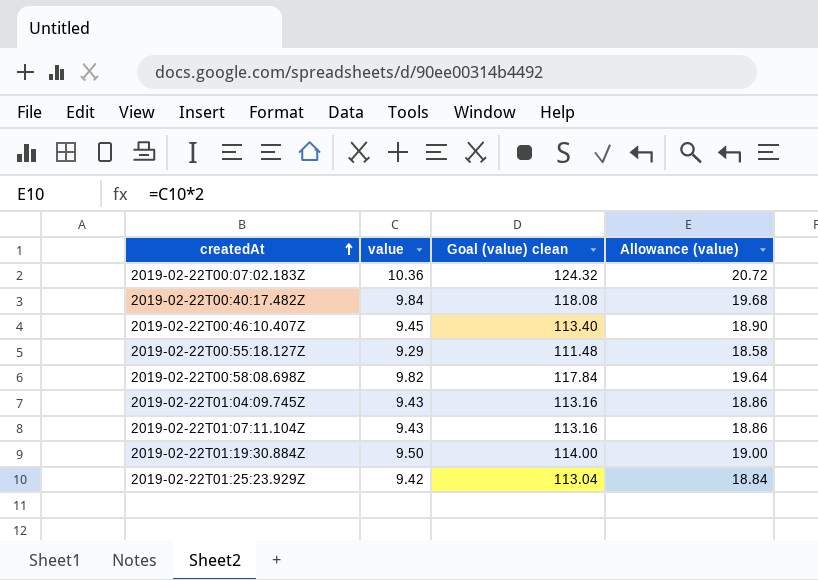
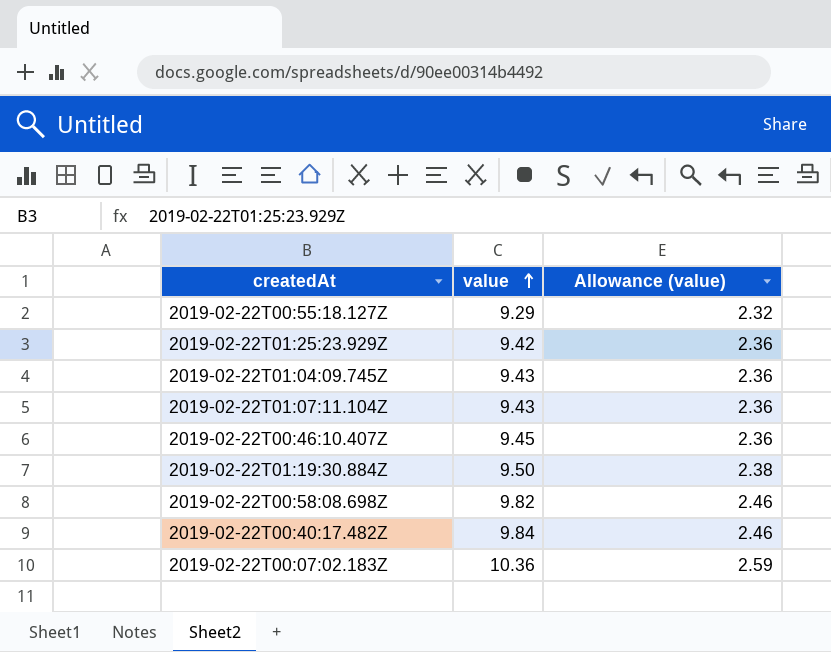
row order: createdAt ascending -> value ascending
column Goal (value) clean | formula: [value] * 12 -> none
column Allowance (value) | formula: [value] * 2 -> [value] * 0.25

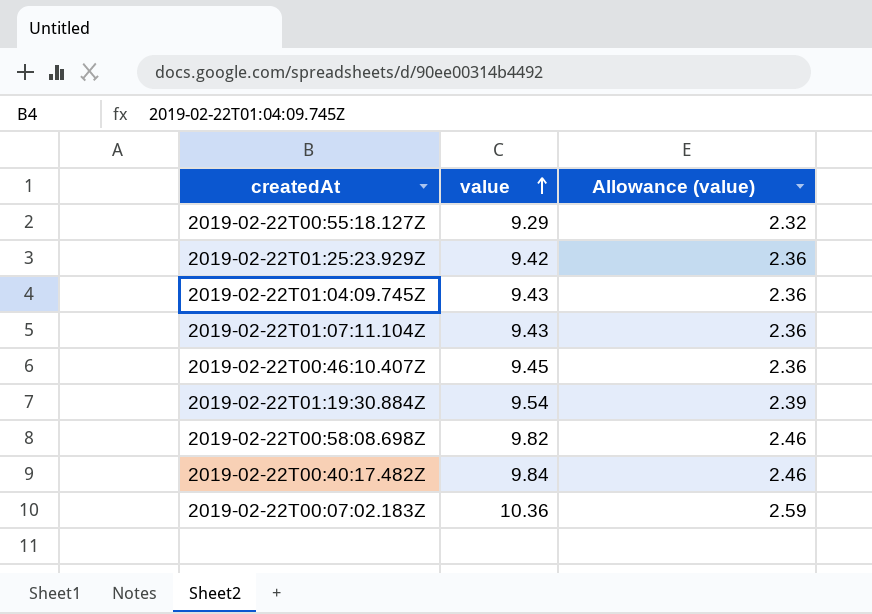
2019-02-22T01:19:30.884Z | value: 9.50 -> 9.54
2019-02-22T01:19:30.884Z | Allowance (value): 2.38 -> 2.39

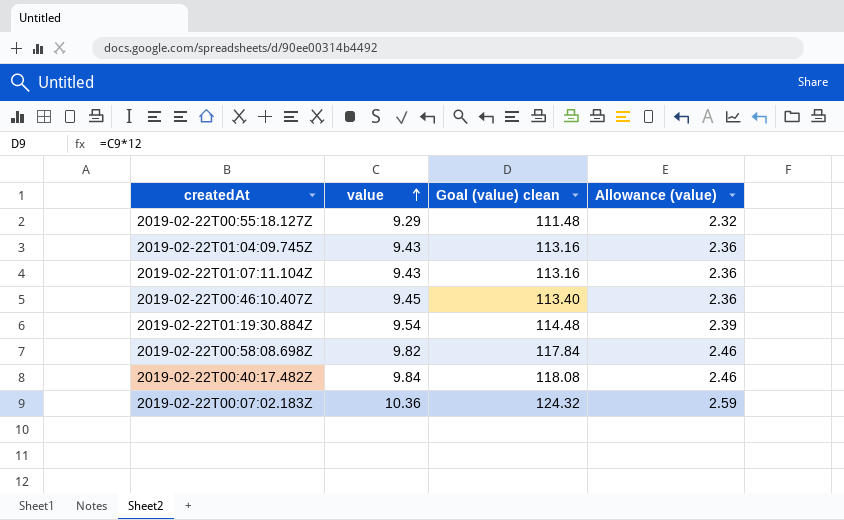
column Goal (value) clean | formula: none -> [value] * 12
row 2019-02-22T01:25:23.929Z: 9.42 | 2.36 -> none

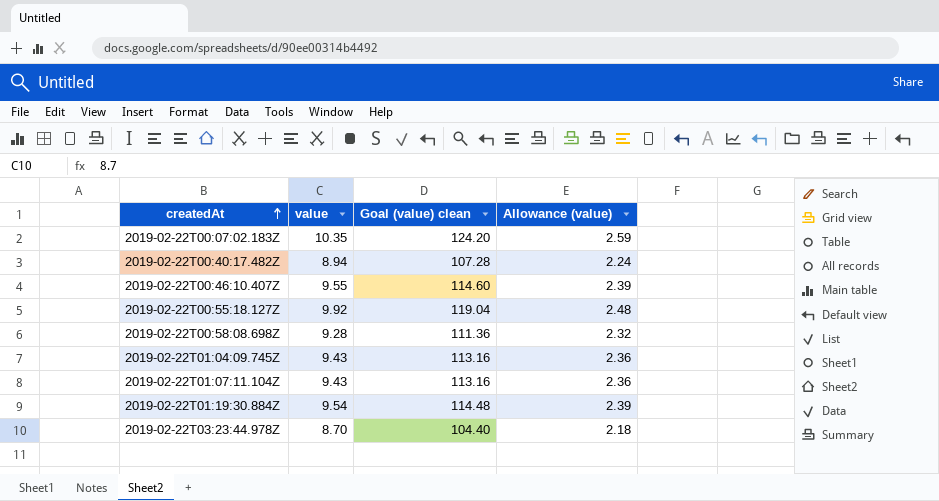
row order: value ascending -> createdAt ascending
2019-02-22T00:07:02.183Z | value: 10.36 -> 10.35
2019-02-22T00:07:02.183Z | Goal (value) clean: 124.32 -> 124.20
2019-02-22T00:40:17.482Z | value: 9.84 -> 8.94
2019-02-22T00:40:17.482Z | Goal (value) clean: 118.08 -> 107.28
2019-02-22T00:40:17.482Z | Allowance (value): 2.46 -> 2.24
2019-02-22T00:46:10.407Z | value: 9.45 -> 9.55
2019-02-22T00:46:10.407Z | Goal (value) clean: 113.40 -> 114.60
2019-02-22T00:46:10.407Z | Allowance (value): 2.36 -> 2.39
2019-02-22T00:55:18.127Z | value: 9.29 -> 9.92
2019-02-22T00:55:18.127Z | Goal (value) clean: 111.48 -> 119.04
2019-02-22T00:55:18.127Z | Allowance (value): 2.32 -> 2.48
2019-02-22T00:58:08.698Z | value: 9.82 -> 9.28
2019-02-22T00:58:08.698Z | Goal (value) clean: 117.84 -> 111.36
2019-02-22T00:58:08.698Z | Allowance (value): 2.46 -> 2.32
row 2019-02-22T03:23:44.978Z: none -> 8.70 | 104.40 | 2.18

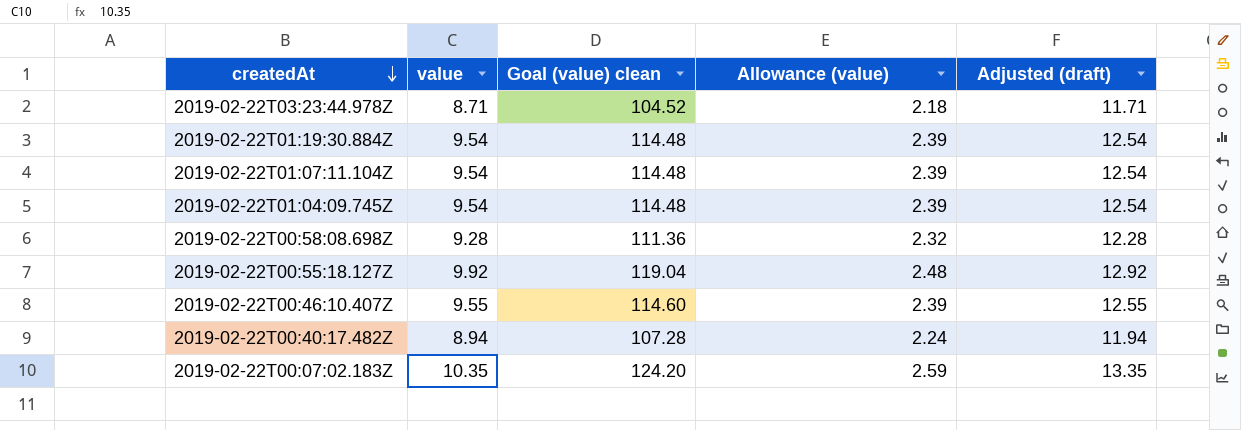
row order: createdAt ascending -> createdAt descending
column Adjusted (draft) | formula: none -> [value] + 3
2019-02-22T03:23:44.978Z | value: 8.70 -> 8.71
2019-02-22T03:23:44.978Z | Goal (value) clean: 104.40 -> 104.52
2019-02-22T01:07:11.104Z | value: 9.43 -> 9.54
2019-02-22T01:07:11.104Z | Goal (value) clean: 113.16 -> 114.48
2019-02-22T01:07:11.104Z | Allowance (value): 2.36 -> 2.39
2019-02-22T01:04:09.745Z | value: 9.43 -> 9.54
2019-02-22T01:04:09.745Z | Goal (value) clean: 113.16 -> 114.48
2019-02-22T01:04:09.745Z | Allowance (value): 2.36 -> 2.39

